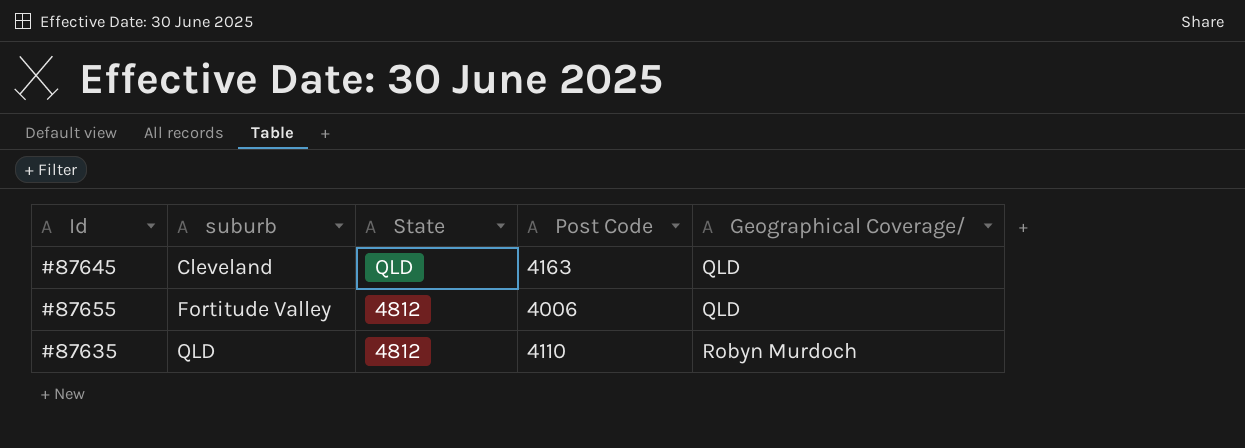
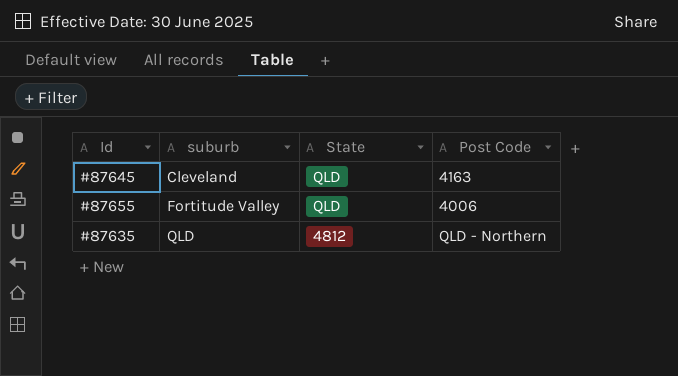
column Geographical Coverage/ | position: 5 -> none
#87655 | State: 4812 -> QLD
#87635 | Post Code: 4110 -> QLD - Northern

